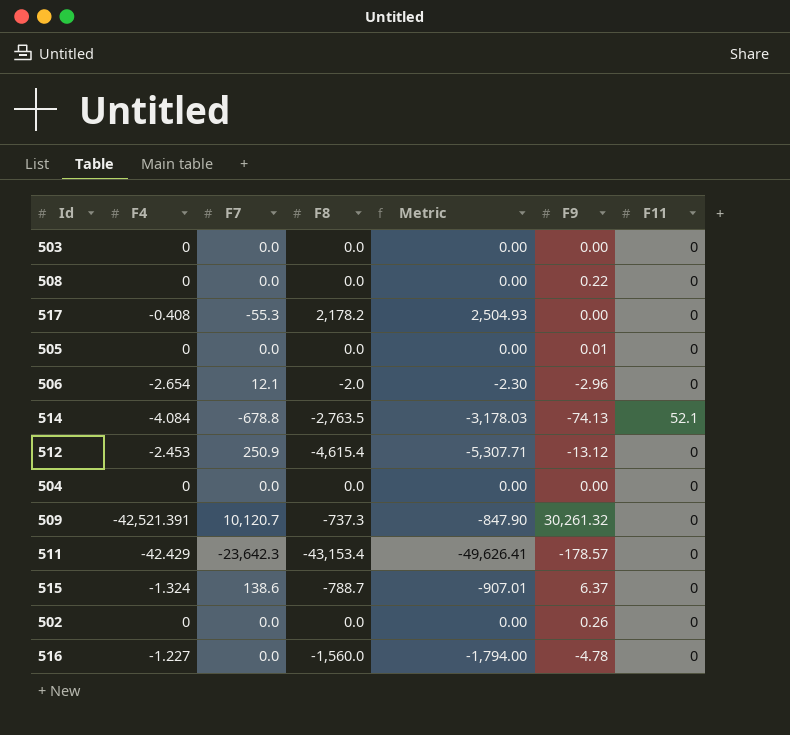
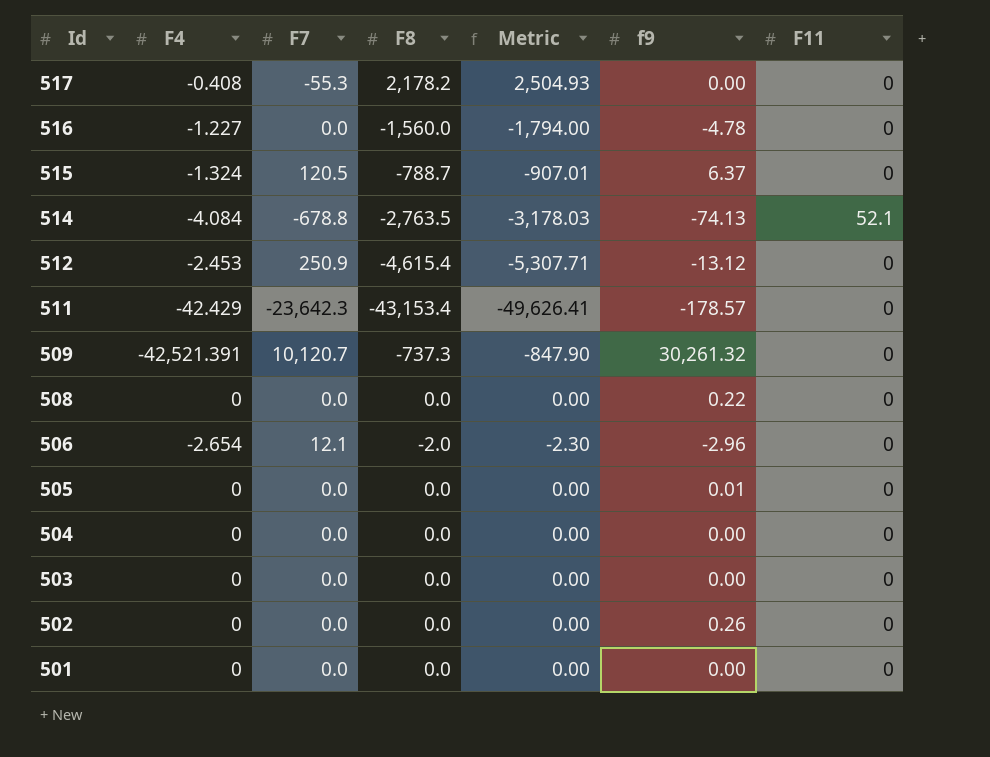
row order: none -> Id descending
column name: F9 -> f9
515 | F7: 138.6 -> 120.5
row 501: none -> 0 | 0.0 | 0.0 | 0.00 | 0.00 | 0

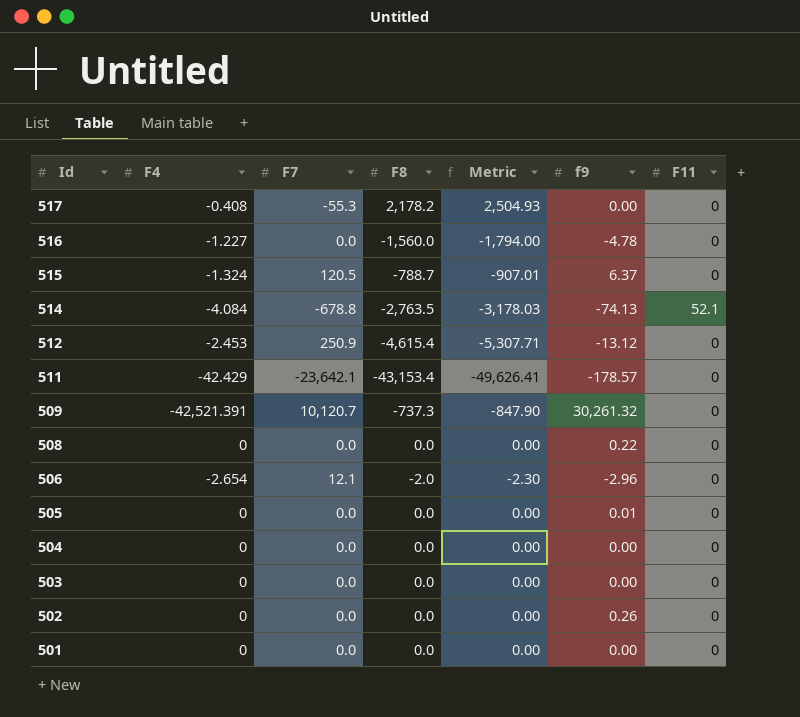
511 | F7: -23,642.3 -> -23,642.1

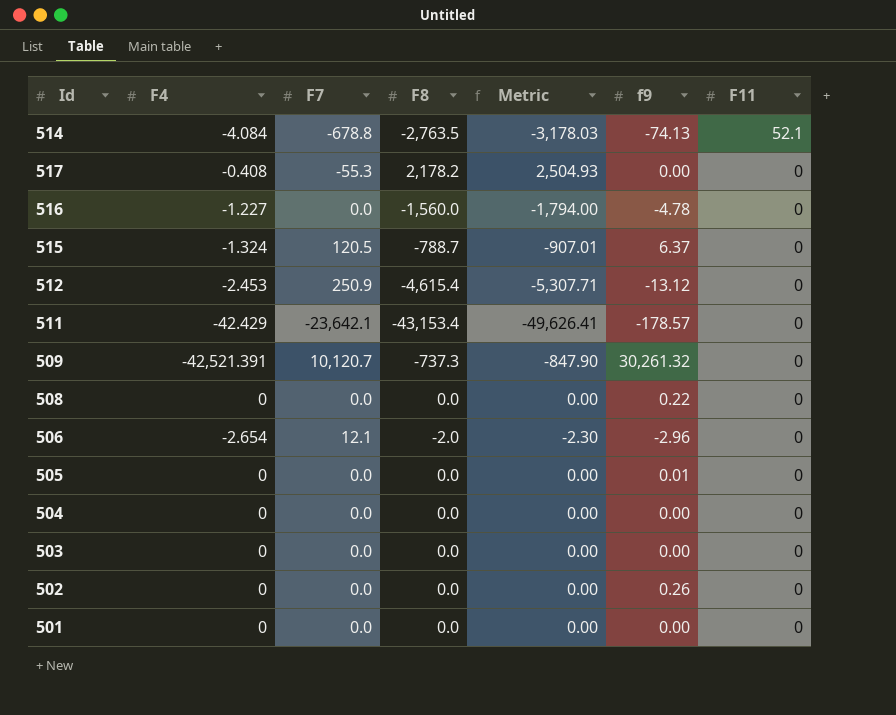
row order: Id descending -> F11 descending

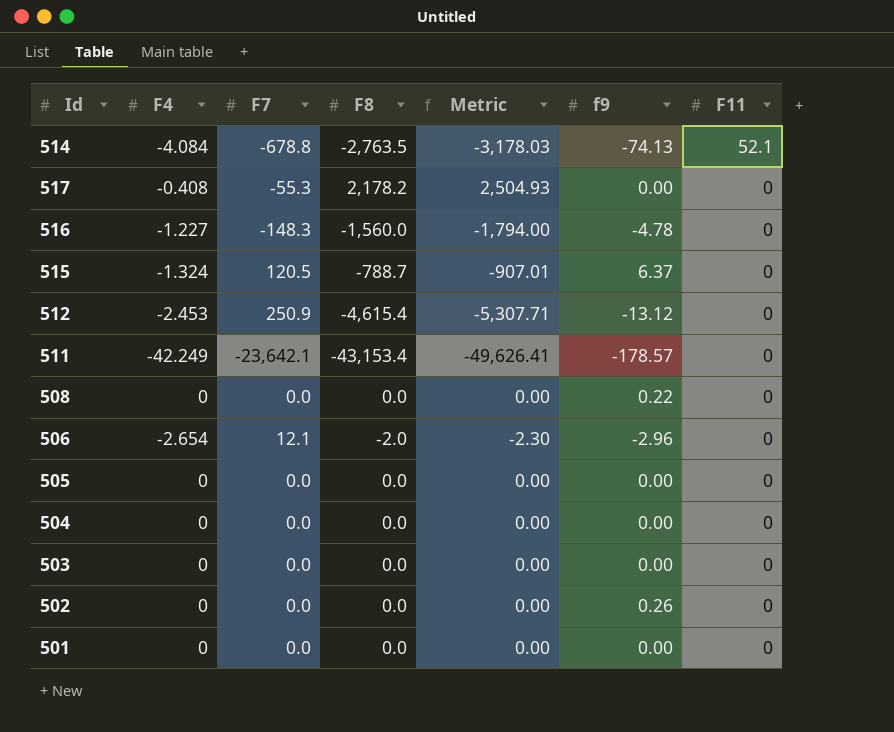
row 509: -42,521.391 | 10,120.7 | -737.3 | -847.90 | 30,261.32 | 0 -> none
516 | F7: 0.0 -> -148.3
511 | F4: -42.429 -> -42.249
505 | f9: 0.01 -> 0.00

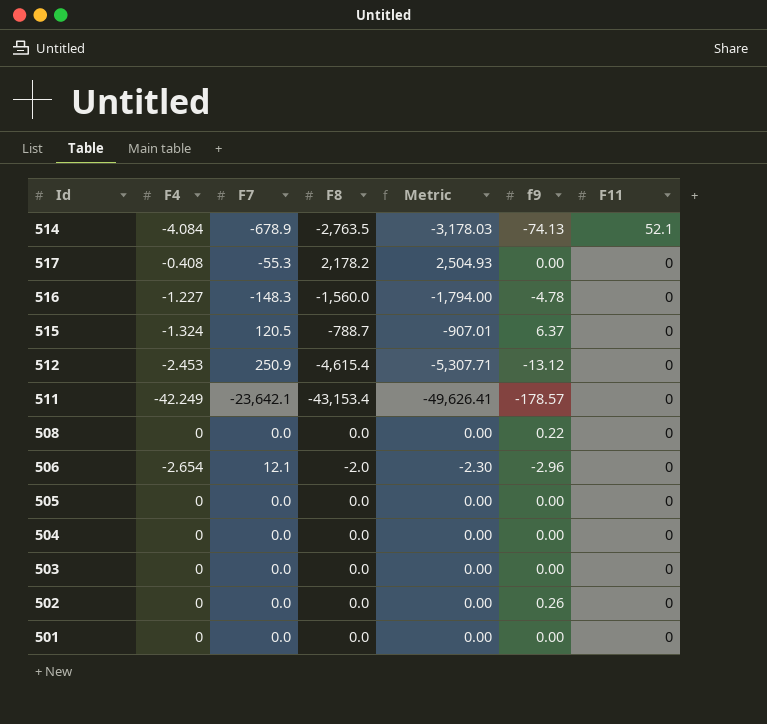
514 | F7: -678.8 -> -678.9

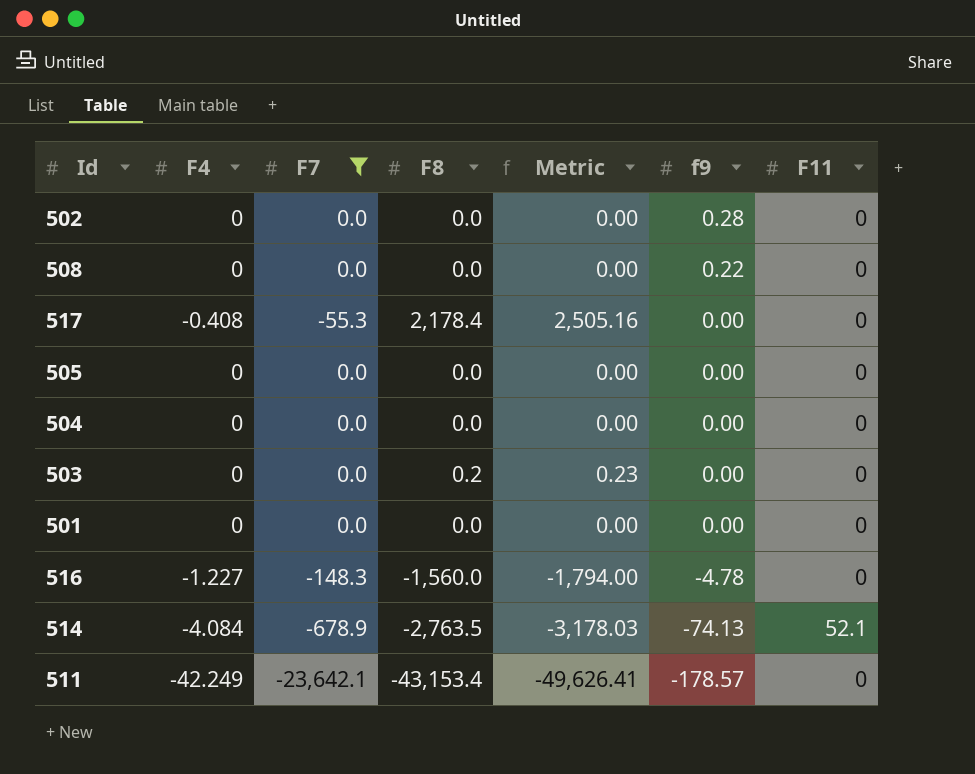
filter: none -> F7 <= 0.0
row order: F11 descending -> f9 descending
502 | f9: 0.26 -> 0.28
517 | F8: 2,178.2 -> 2,178.4
517 | Metric: 2,504.93 -> 2,505.16
503 | F8: 0.0 -> 0.2
503 | Metric: 0.00 -> 0.23

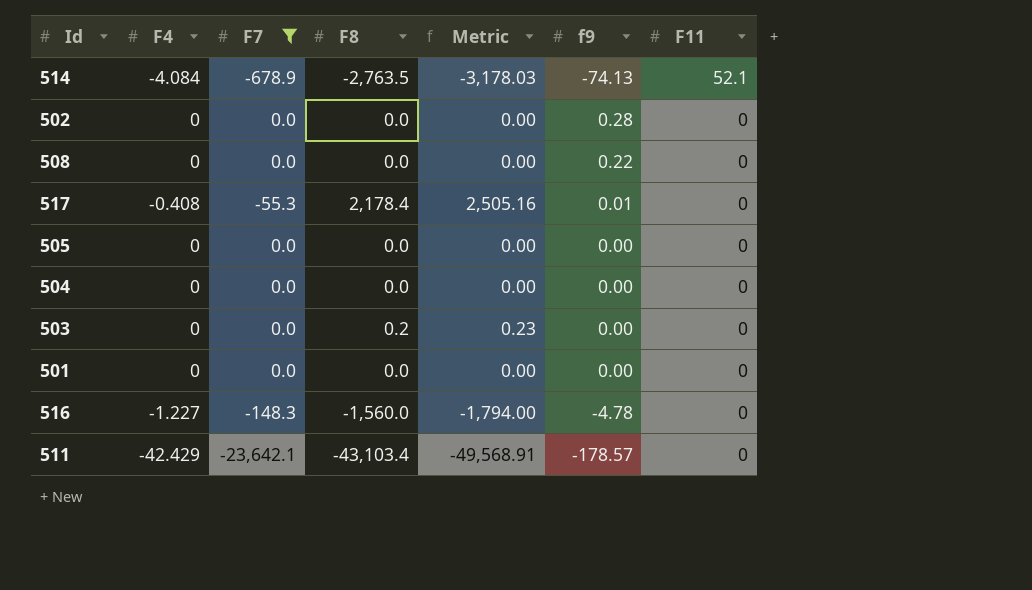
row order: f9 descending -> F11 descending
517 | f9: 0.00 -> 0.01
511 | F4: -42.249 -> -42.429
511 | F8: -43,153.4 -> -43,103.4
511 | Metric: -49,626.41 -> -49,568.91

